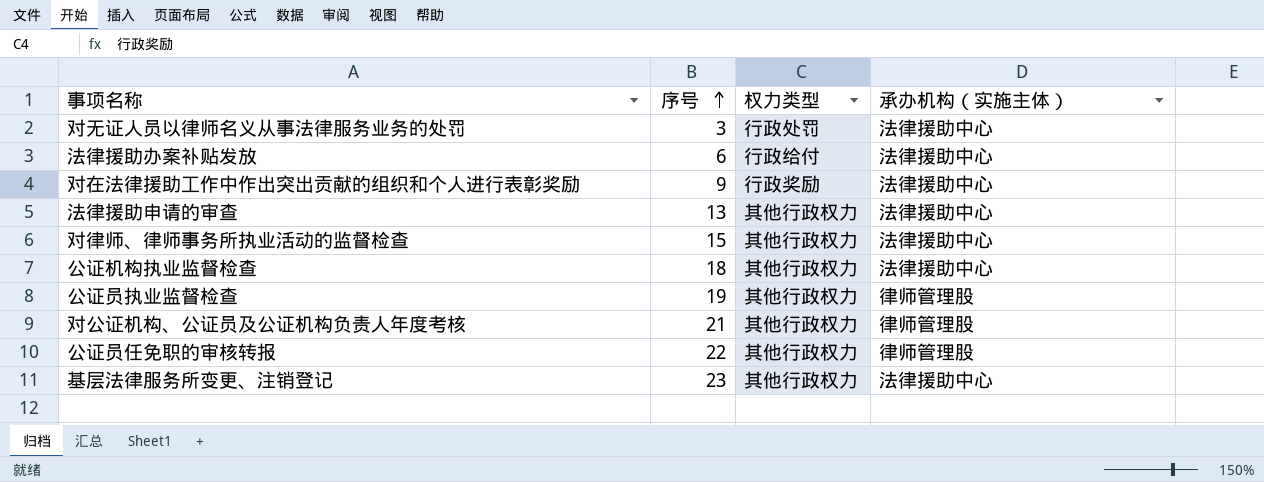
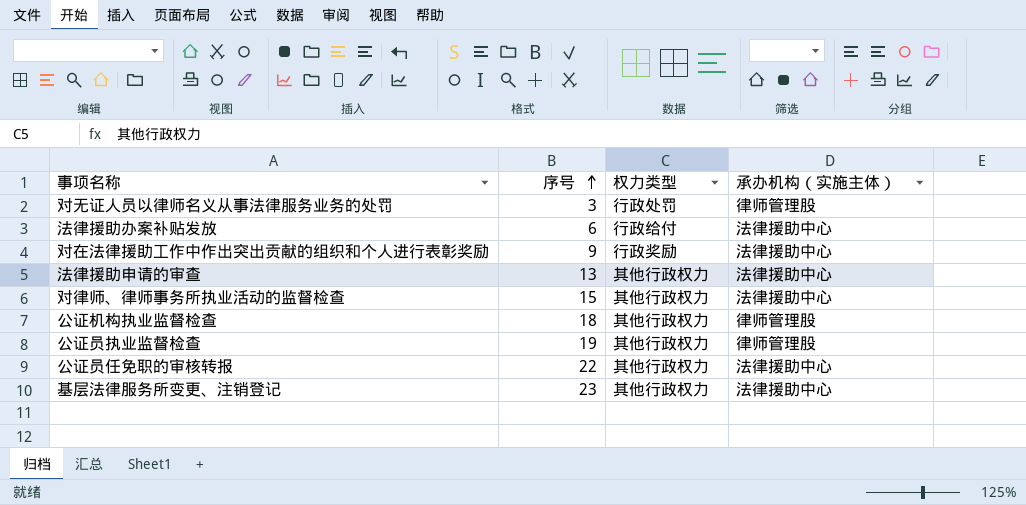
row 对公证机构、公证员及公证机构负责人年度考核: 21 | 其他行政权力 | 律师管理股 -> none
对无证人员以律师名义从事法律服务业务的处罚 | 承办机构（实施主体）: 法律援助中心 -> 律师管理股
公证机构执业监督检查 | 承办机构（实施主体）: 法律援助中心 -> 律师管理股
公证员任免职的审核转报 | 承办机构（实施主体）: 律师管理股 -> 法律援助中心

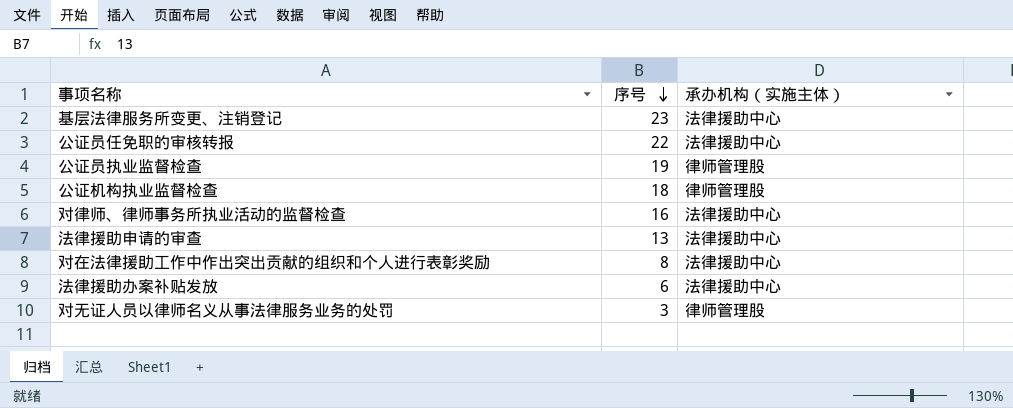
row order: 序号 ascending -> 序号 descending
column 权力类型 | position: 3 -> none
对律师、律师事务所执业活动的监督检查 | 序号: 15 -> 16
对在法律援助工作中作出突出贡献的组织和个人进行表彰奖励 | 序号: 9 -> 8

